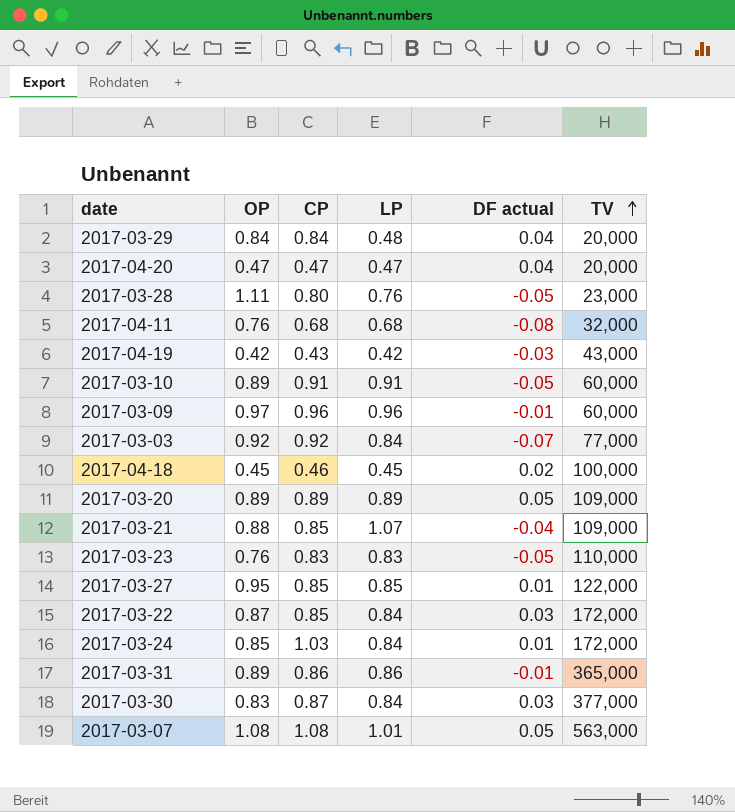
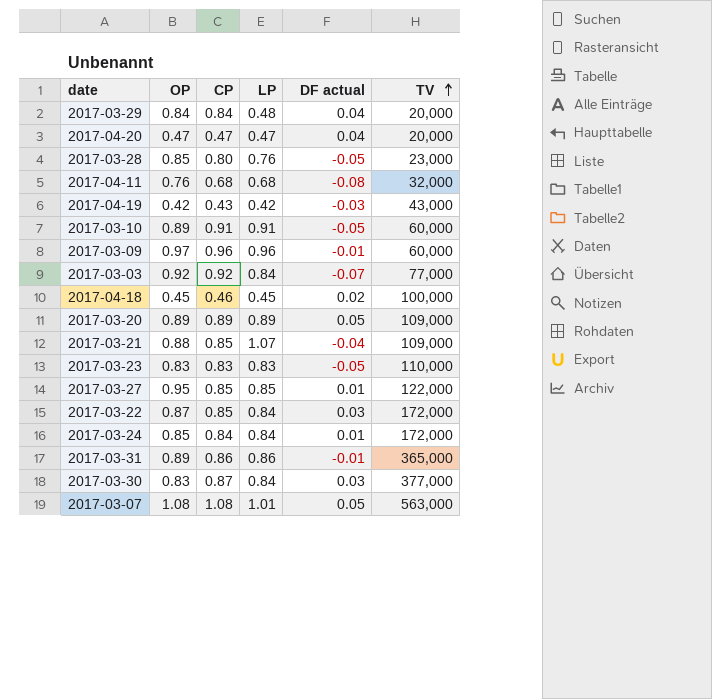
2017-03-28 | OP: 1.11 -> 0.85
2017-03-23 | OP: 0.76 -> 0.83
2017-03-24 | CP: 1.03 -> 0.84

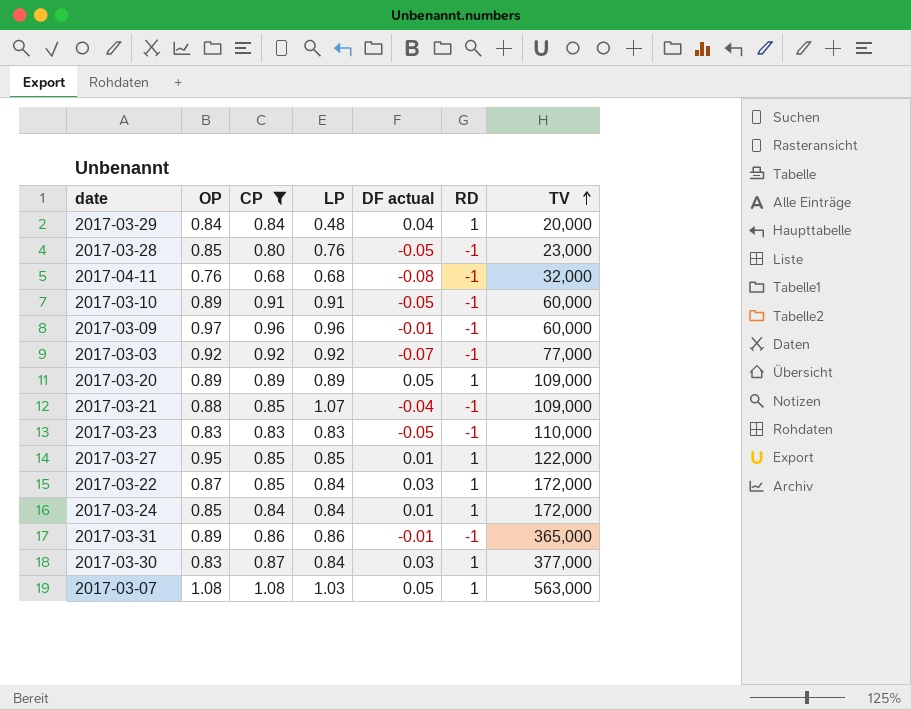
filter: none -> CP >= 0.68
column RD | position: none -> 6
2017-03-03 | LP: 0.84 -> 0.92
2017-03-07 | LP: 1.01 -> 1.03

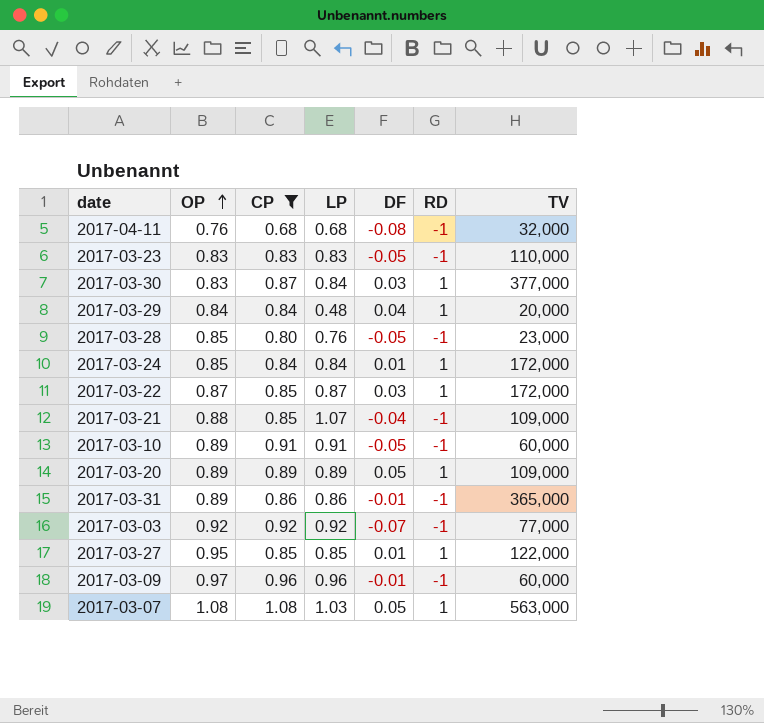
row order: TV ascending -> OP ascending
column name: DF actual -> DF
2017-03-22 | LP: 0.84 -> 0.87

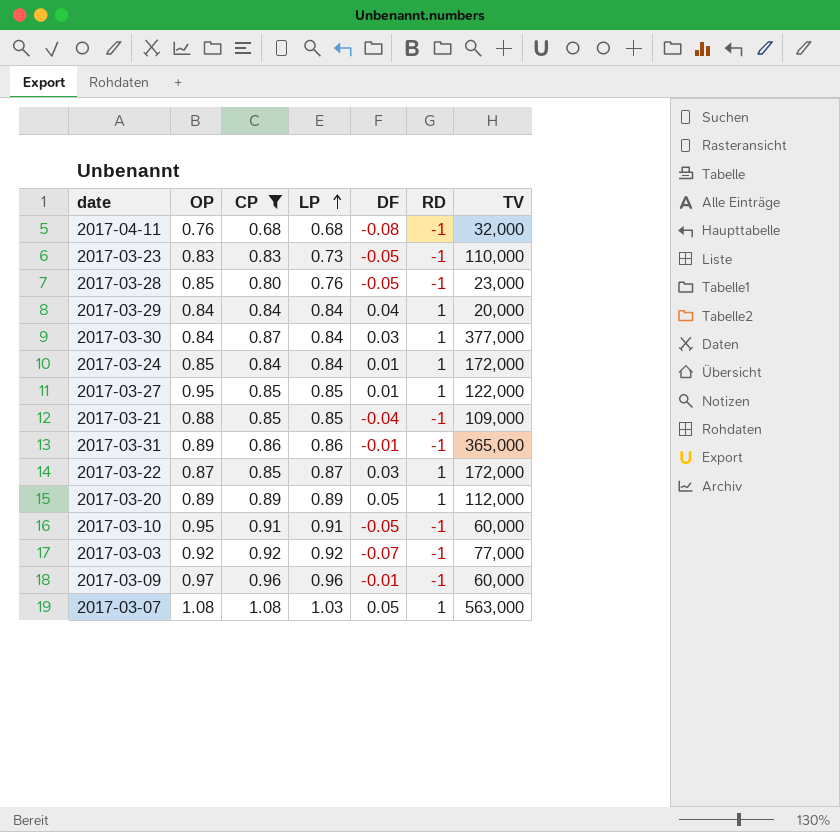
row order: OP ascending -> LP ascending
2017-03-23 | LP: 0.83 -> 0.73
2017-03-29 | LP: 0.48 -> 0.84
2017-03-30 | OP: 0.83 -> 0.84
2017-03-21 | LP: 1.07 -> 0.85
2017-03-20 | TV: 109,000 -> 112,000
2017-03-10 | OP: 0.89 -> 0.95

